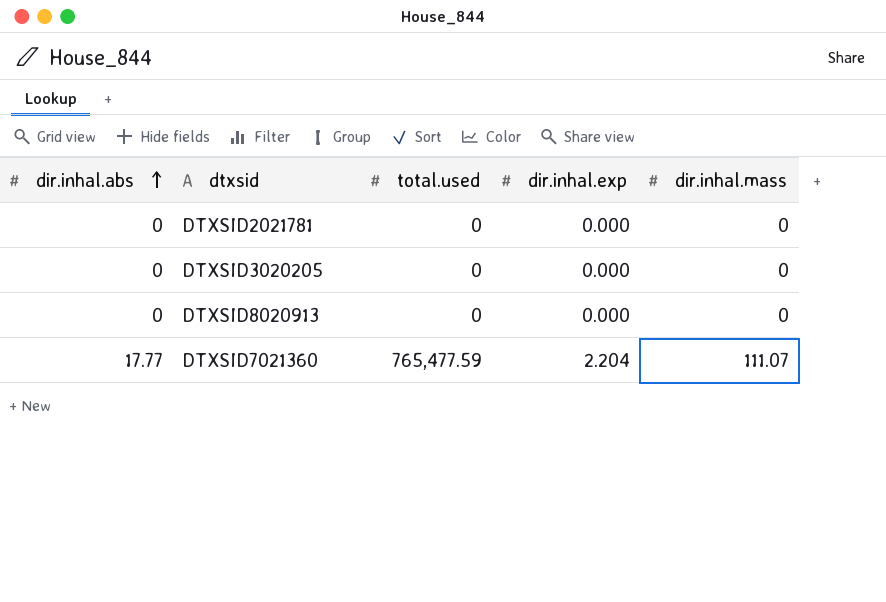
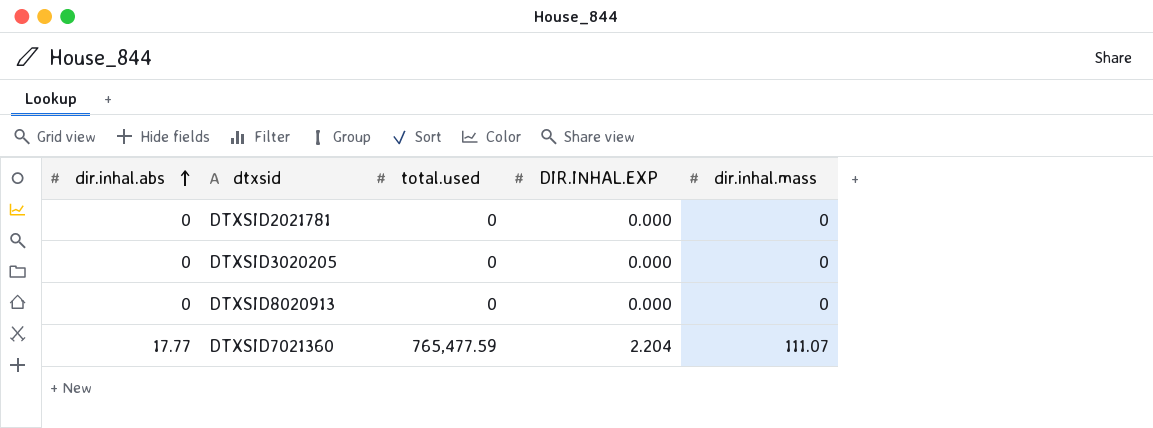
column name: dir.inhal.exp -> DIR.INHAL.EXP

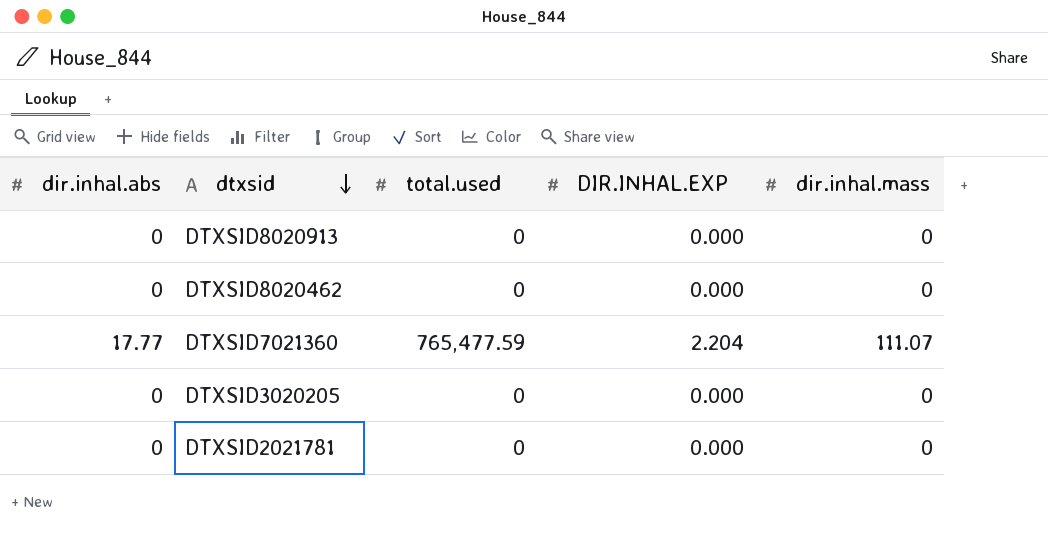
row order: dir.inhal.abs ascending -> dtxsid descending
row DTXSID8020462: none -> 0 | 0 | 0.000 | 0

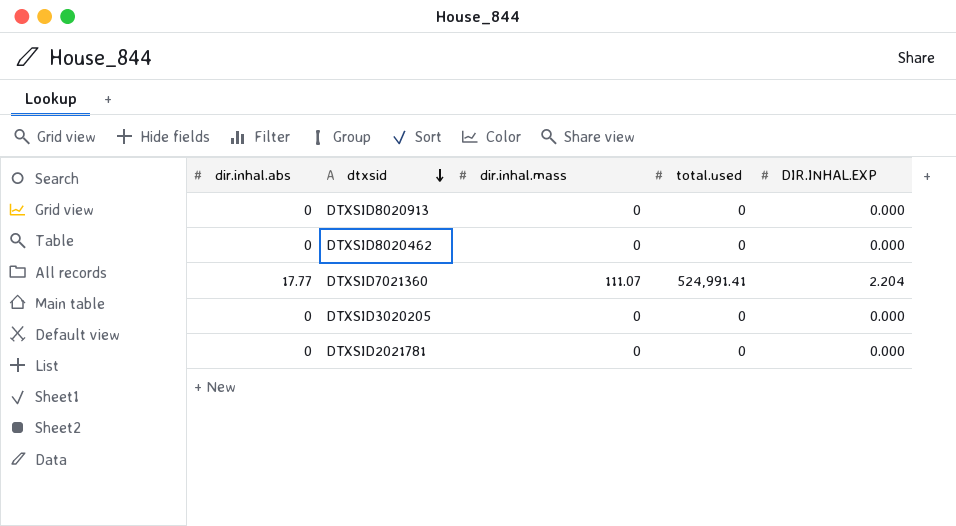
column dir.inhal.mass | position: 5 -> 3
DTXSID7021360 | total.used: 765,477.59 -> 524,991.41

